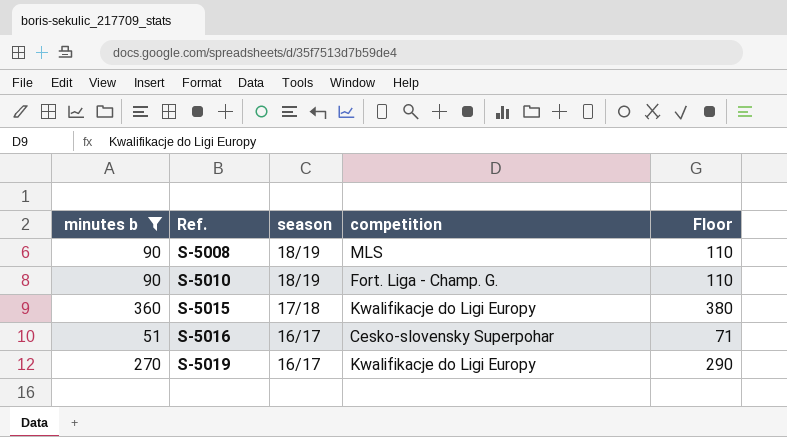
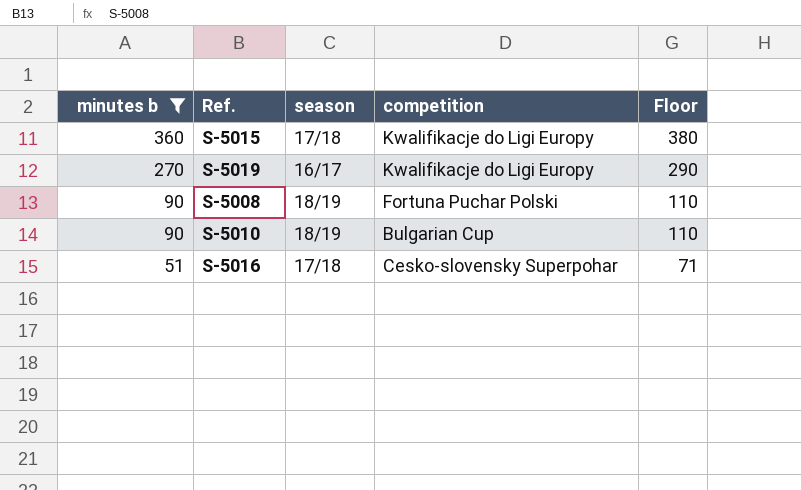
row order: Ref. ascending -> minutes b descending
S-5008 | competition: MLS -> Fortuna Puchar Polski
S-5010 | competition: Fort. Liga - Champ. G. -> Bulgarian Cup
S-5016 | season: 16/17 -> 17/18

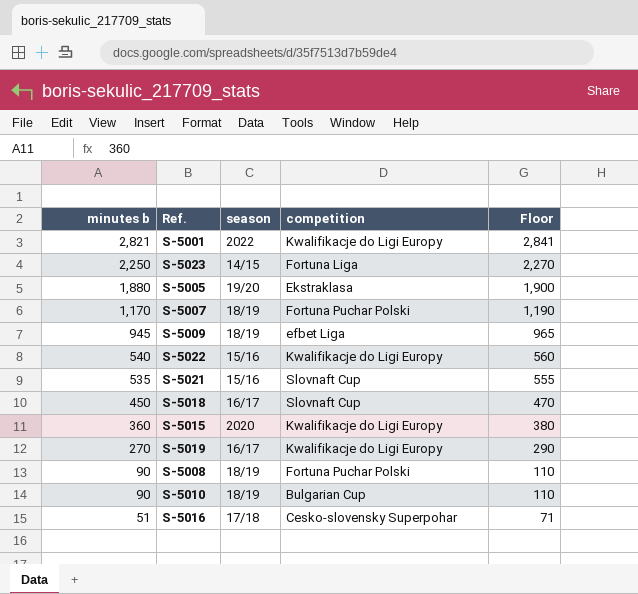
filter: minutes b <= 360 -> none
S-5015 | season: 17/18 -> 2020

